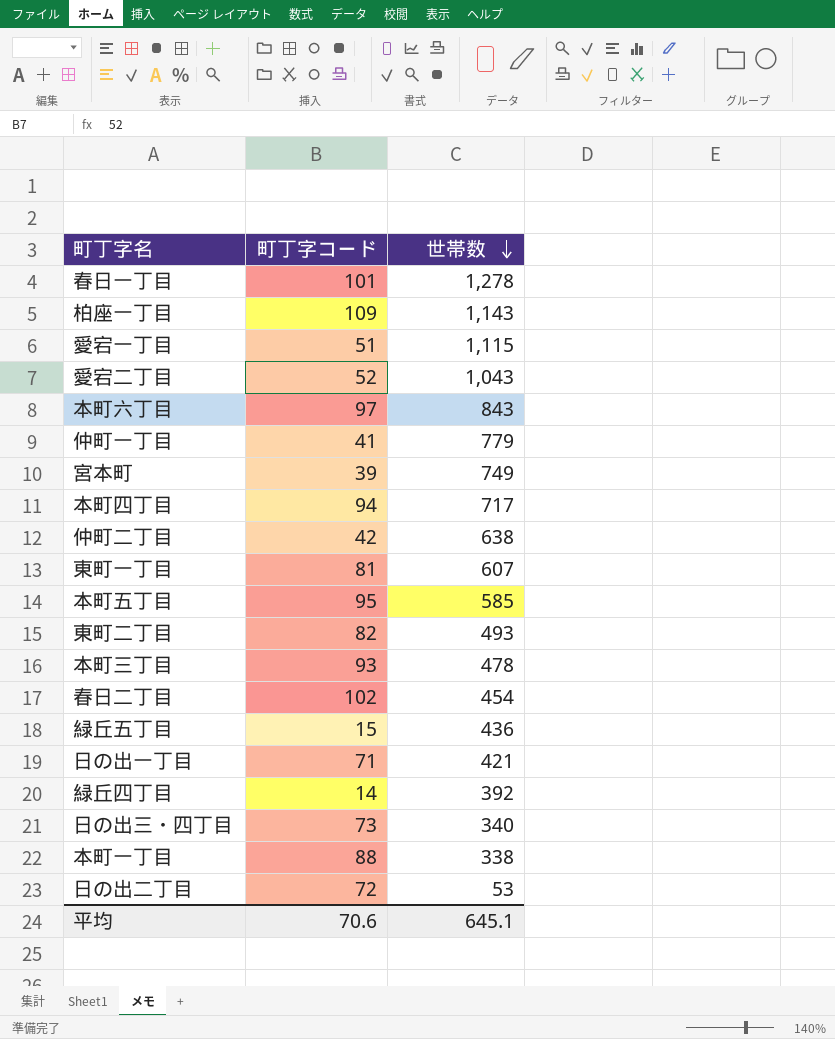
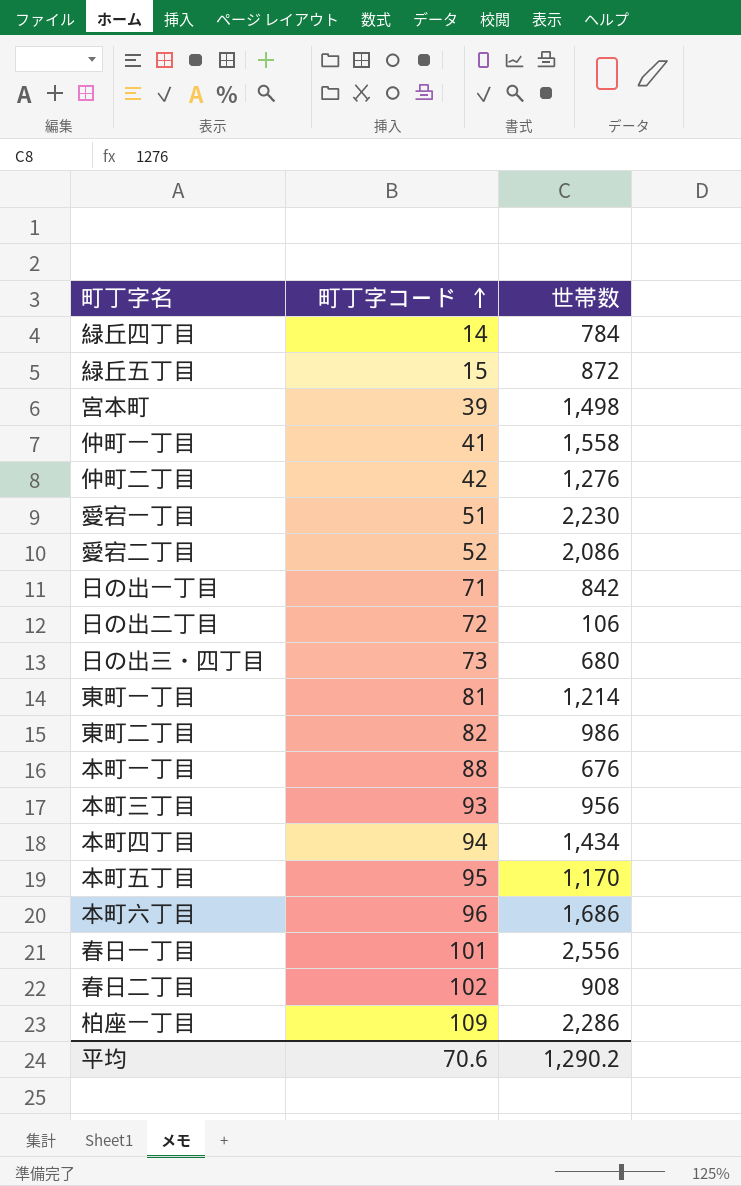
row order: 世帯数 descending -> 町丁字コード ascending
緑丘四丁目 | 世帯数: 392 -> 784
緑丘五丁目 | 世帯数: 436 -> 872
宮本町 | 世帯数: 749 -> 1,498
仲町一丁目 | 世帯数: 779 -> 1,558
仲町二丁目 | 世帯数: 638 -> 1,276
愛宕一丁目 | 世帯数: 1,115 -> 2,230
愛宕二丁目 | 世帯数: 1,043 -> 2,086
日の出一丁目 | 世帯数: 421 -> 842
日の出二丁目 | 世帯数: 53 -> 106
日の出三・四丁目 | 世帯数: 340 -> 680
東町一丁目 | 世帯数: 607 -> 1,214
東町二丁目 | 世帯数: 493 -> 986
本町一丁目 | 世帯数: 338 -> 676
本町三丁目 | 世帯数: 478 -> 956
本町四丁目 | 世帯数: 717 -> 1,434
本町五丁目 | 世帯数: 585 -> 1,170
本町六丁目 | 町丁字コード: 97 -> 96
本町六丁目 | 世帯数: 843 -> 1,686
春日一丁目 | 世帯数: 1,278 -> 2,556
春日二丁目 | 世帯数: 454 -> 908
柏座一丁目 | 世帯数: 1,143 -> 2,286
平均 | 世帯数: 645.1 -> 1,290.2

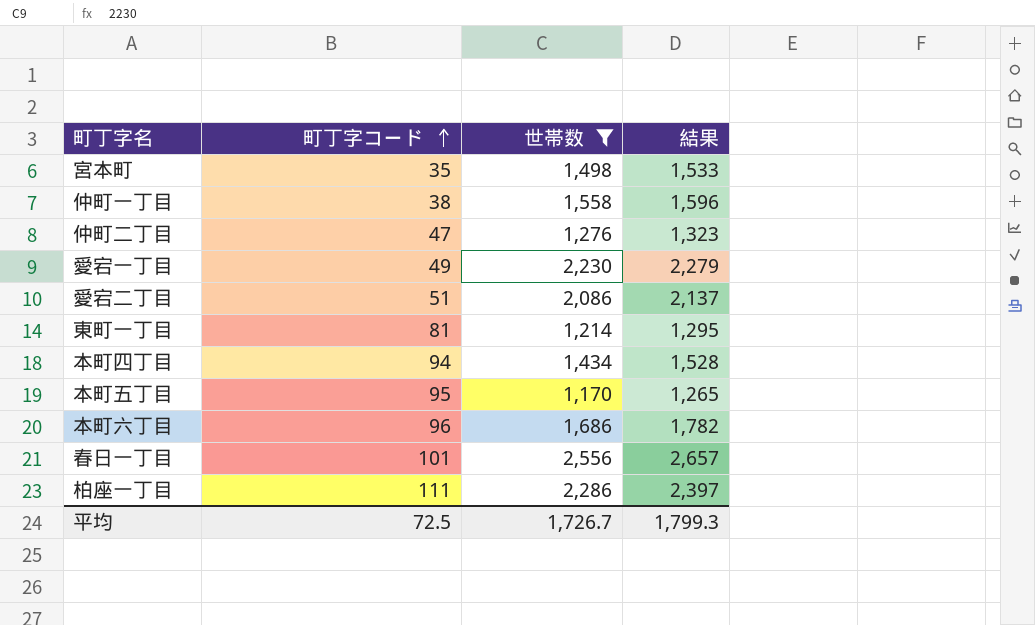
filter: none -> 世帯数 >= 1,170
column 結果 | formula: none -> [町丁字コード] + [世帯数]
宮本町 | 町丁字コード: 39 -> 35
仲町一丁目 | 町丁字コード: 41 -> 38
仲町二丁目 | 町丁字コード: 42 -> 47
愛宕一丁目 | 町丁字コード: 51 -> 49
愛宕二丁目 | 町丁字コード: 52 -> 51
柏座一丁目 | 町丁字コード: 109 -> 111
平均 | 町丁字コード: 70.6 -> 72.5
平均 | 世帯数: 1,290.2 -> 1,726.7

